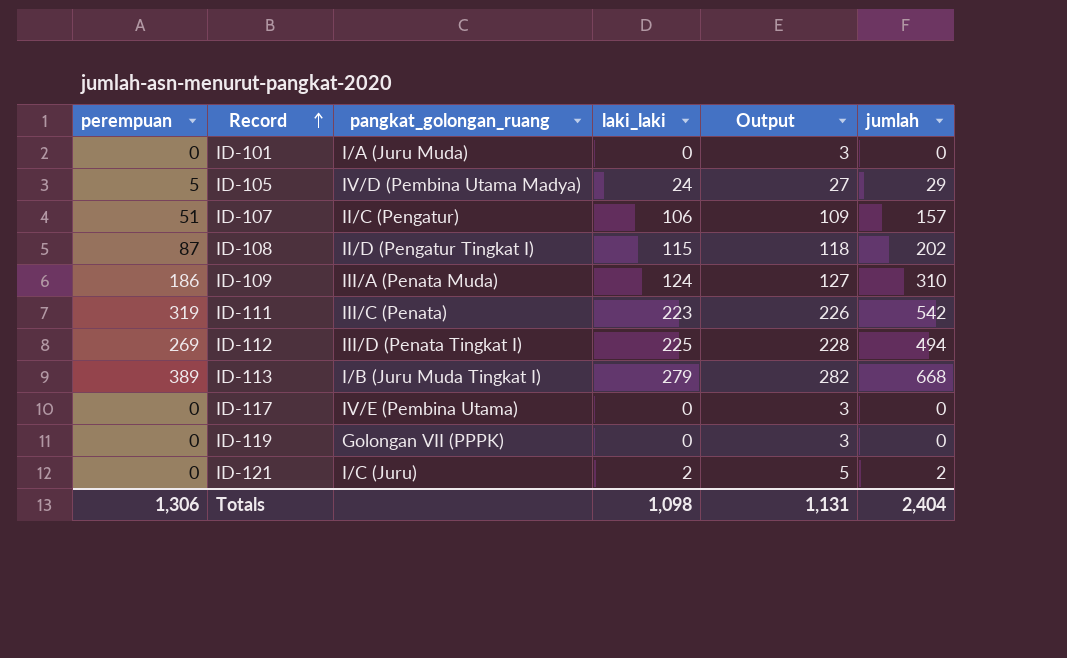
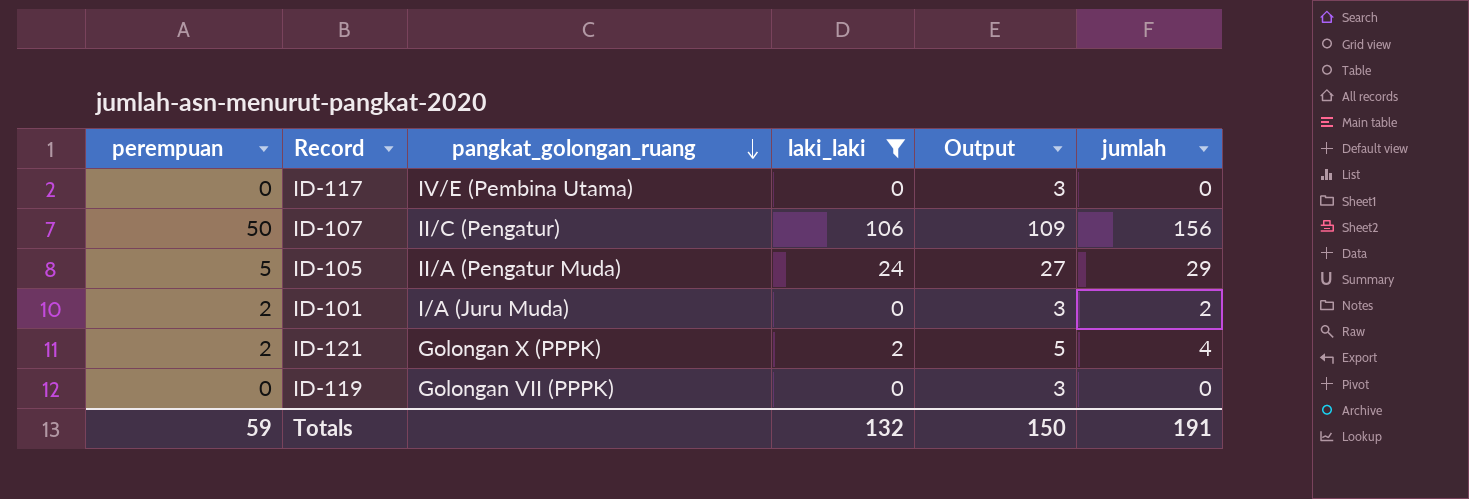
filter: none -> laki_laki <= 106
row order: Record ascending -> pangkat_golongan_ruang descending
ID-107 | perempuan: 51 -> 50
ID-107 | jumlah: 157 -> 156
ID-105 | pangkat_golongan_ruang: IV/D (Pembina Utama Madya) -> II/A (Pengatur Muda)
ID-101 | perempuan: 0 -> 2
ID-101 | jumlah: 0 -> 2
ID-121 | perempuan: 0 -> 2
ID-121 | pangkat_golongan_ruang: I/C (Juru) -> Golongan X (PPPK)
ID-121 | jumlah: 2 -> 4
Totals | perempuan: 1,306 -> 59
Totals | laki_laki: 1,098 -> 132
Totals | Output: 1,131 -> 150
Totals | jumlah: 2,404 -> 191

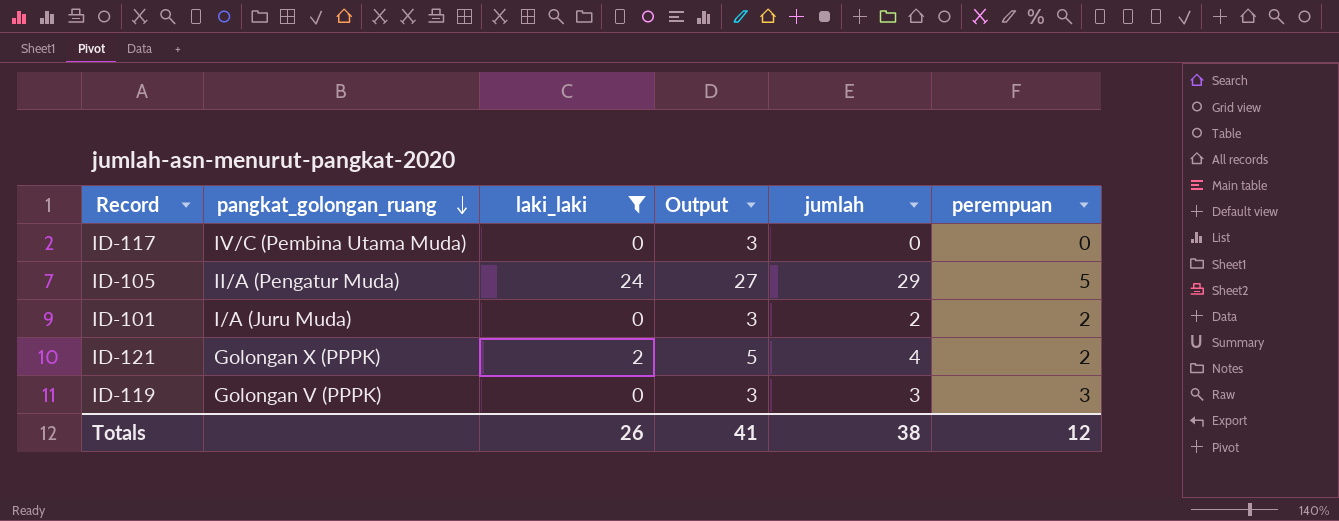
column perempuan | position: 1 -> 6
row ID-107: 50 | II/C (Pengatur) | 106 | 109 | 156 -> none
ID-117 | pangkat_golongan_ruang: IV/E (Pembina Utama) -> IV/C (Pembina Utama Muda)
ID-119 | pangkat_golongan_ruang: Golongan VII (PPPK) -> Golongan V (PPPK)
ID-119 | jumlah: 0 -> 3
ID-119 | perempuan: 0 -> 3
Totals | laki_laki: 132 -> 26
Totals | Output: 150 -> 41
Totals | jumlah: 191 -> 38
Totals | perempuan: 59 -> 12

